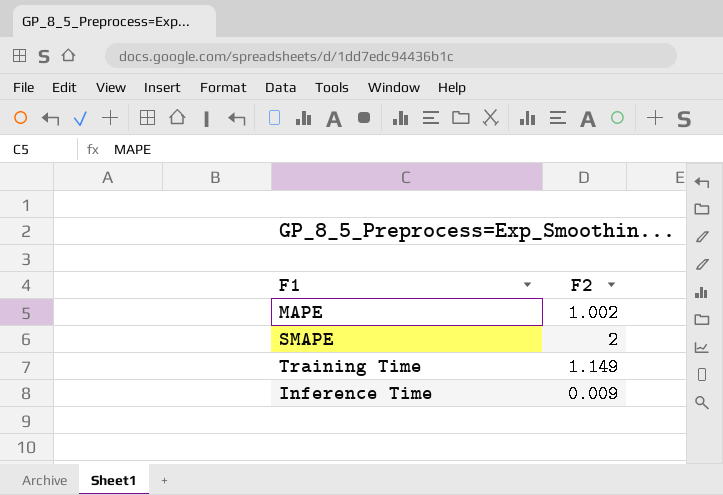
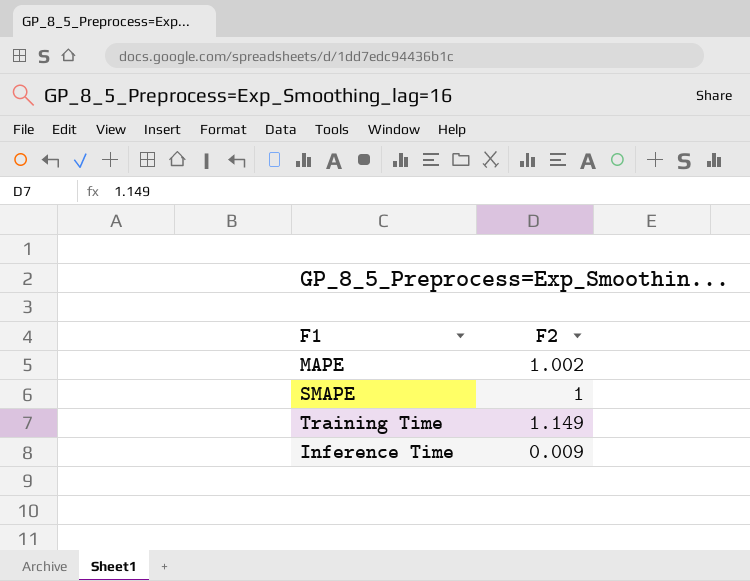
SMAPE | F2: 2 -> 1

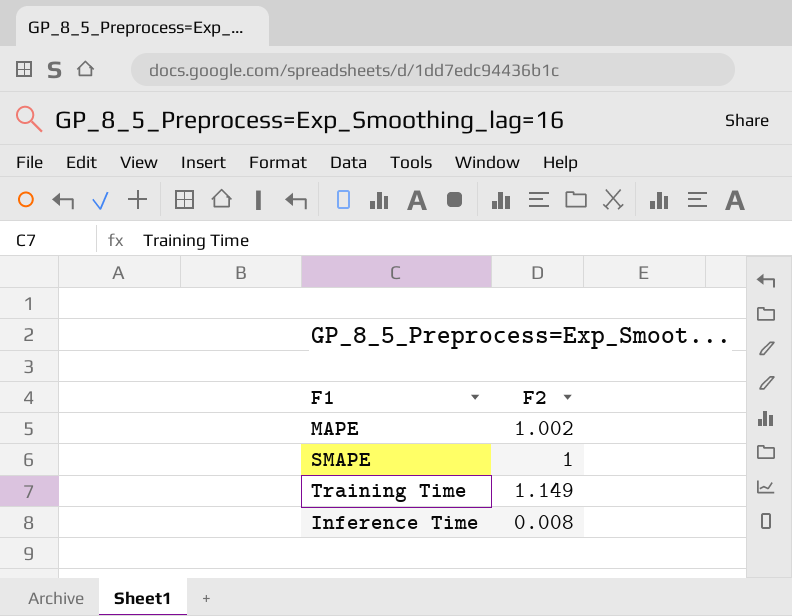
Inference Time | F2: 0.009 -> 0.008

